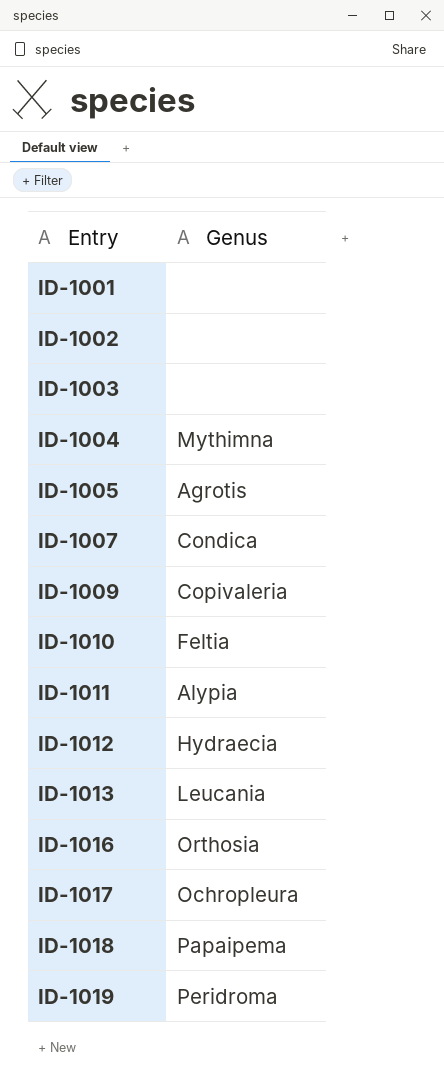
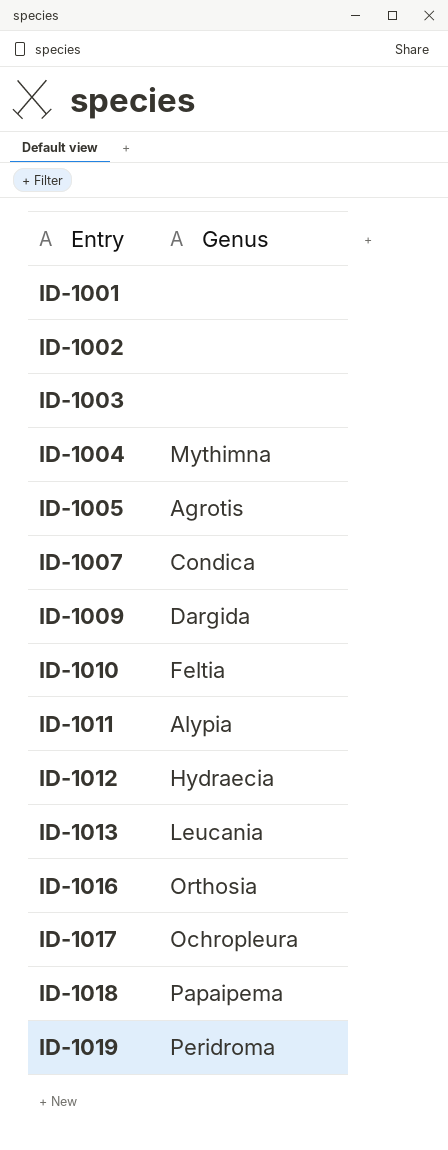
ID-1009 | Genus: Copivaleria -> Dargida

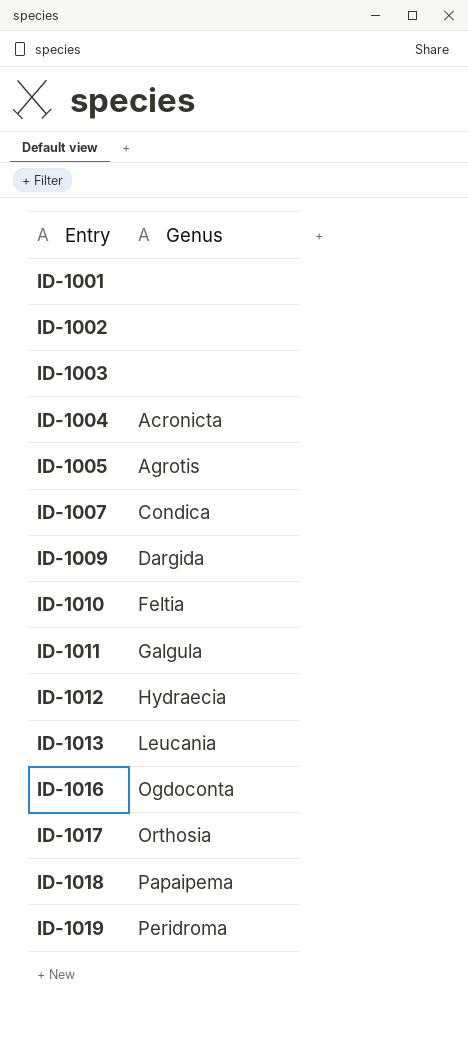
ID-1004 | Genus: Mythimna -> Acronicta
ID-1011 | Genus: Alypia -> Galgula
ID-1016 | Genus: Orthosia -> Ogdoconta
ID-1017 | Genus: Ochropleura -> Orthosia

